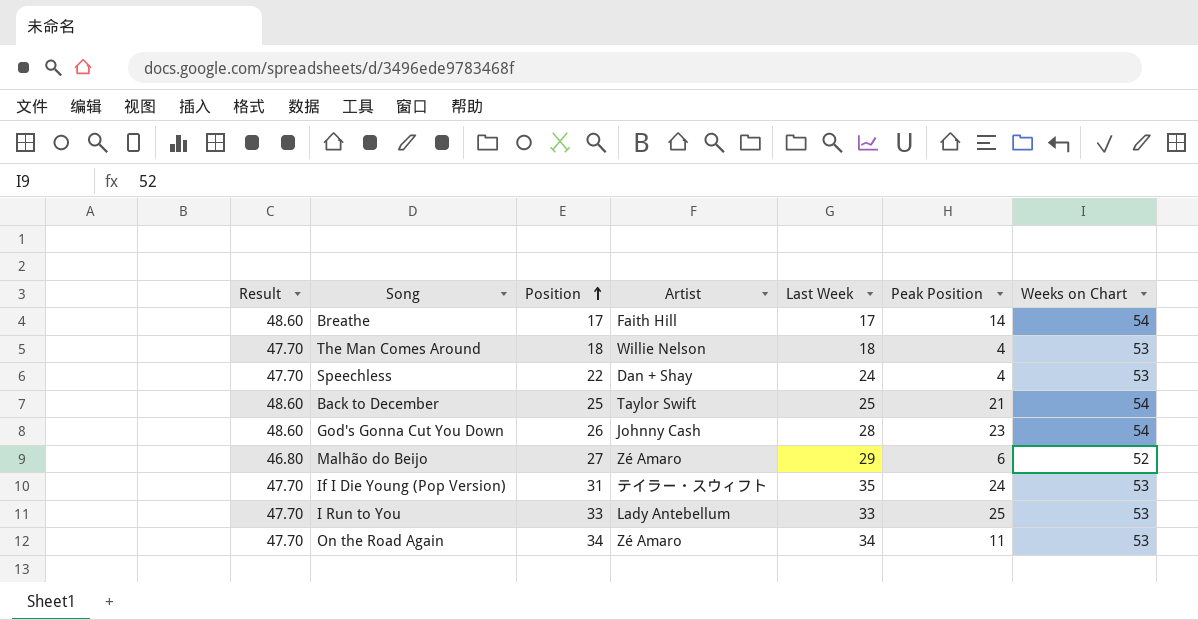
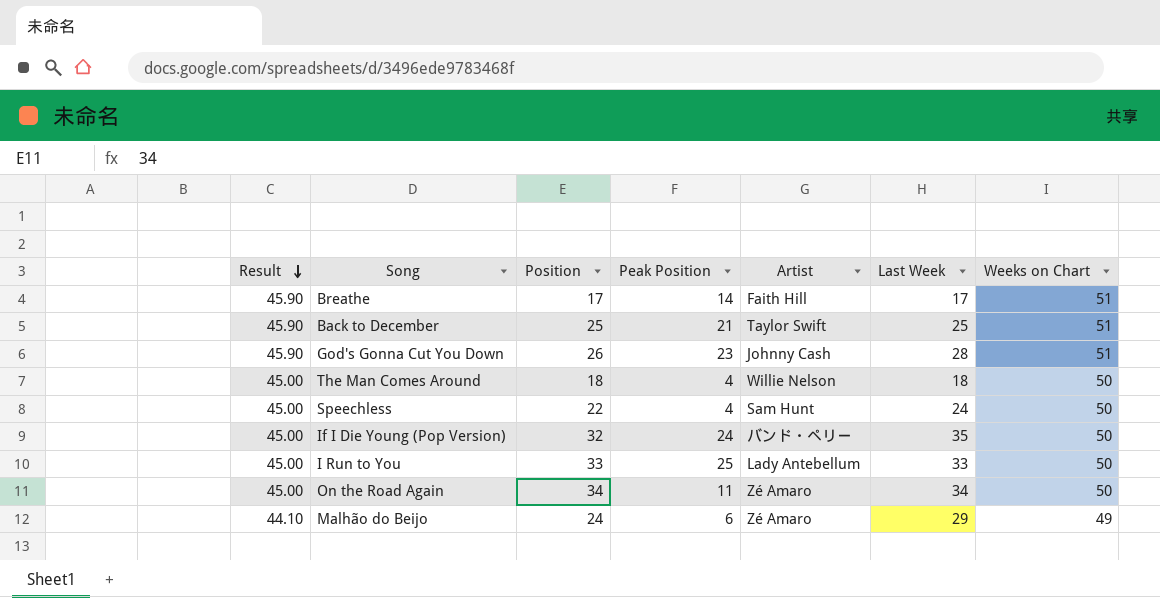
row order: Position ascending -> Result descending
column Peak Position | position: 6 -> 4
Breathe | Result: 48.60 -> 45.90
Breathe | Weeks on Chart: 54 -> 51
Back to December | Result: 48.60 -> 45.90
Back to December | Weeks on Chart: 54 -> 51
God's Gonna Cut You Down | Result: 48.60 -> 45.90
God's Gonna Cut You Down | Weeks on Chart: 54 -> 51
The Man Comes Around | Result: 47.70 -> 45.00
The Man Comes Around | Weeks on Chart: 53 -> 50
Speechless | Result: 47.70 -> 45.00
Speechless | Artist: Dan + Shay -> Sam Hunt
Speechless | Weeks on Chart: 53 -> 50
If I Die Young (Pop Version) | Result: 47.70 -> 45.00
If I Die Young (Pop Version) | Position: 31 -> 32
If I Die Young (Pop Version) | Artist: テイラー・スウィフト -> バンド・ペリー
If I Die Young (Pop Version) | Weeks on Chart: 53 -> 50
I Run to You | Result: 47.70 -> 45.00
I Run to You | Weeks on Chart: 53 -> 50
On the Road Again | Result: 47.70 -> 45.00
On the Road Again | Weeks on Chart: 53 -> 50
Malhão do Beijo | Result: 46.80 -> 44.10
Malhão do Beijo | Position: 27 -> 24
Malhão do Beijo | Weeks on Chart: 52 -> 49

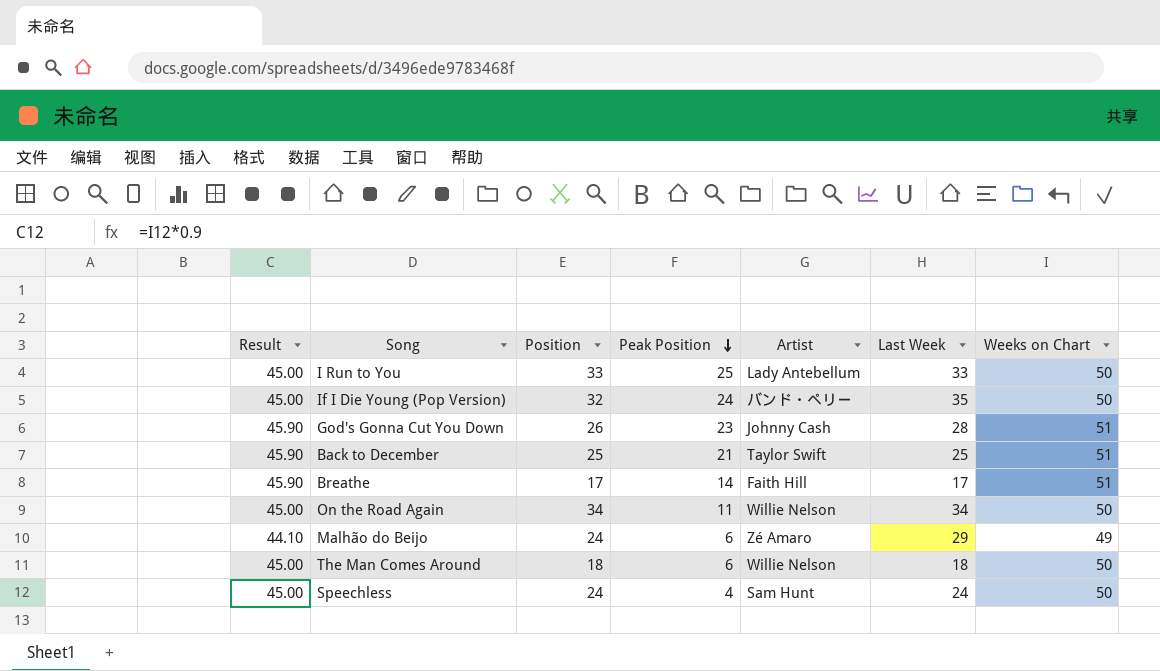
row order: Result descending -> Peak Position descending
On the Road Again | Artist: Zé Amaro -> Willie Nelson
The Man Comes Around | Peak Position: 4 -> 6
Speechless | Position: 22 -> 24

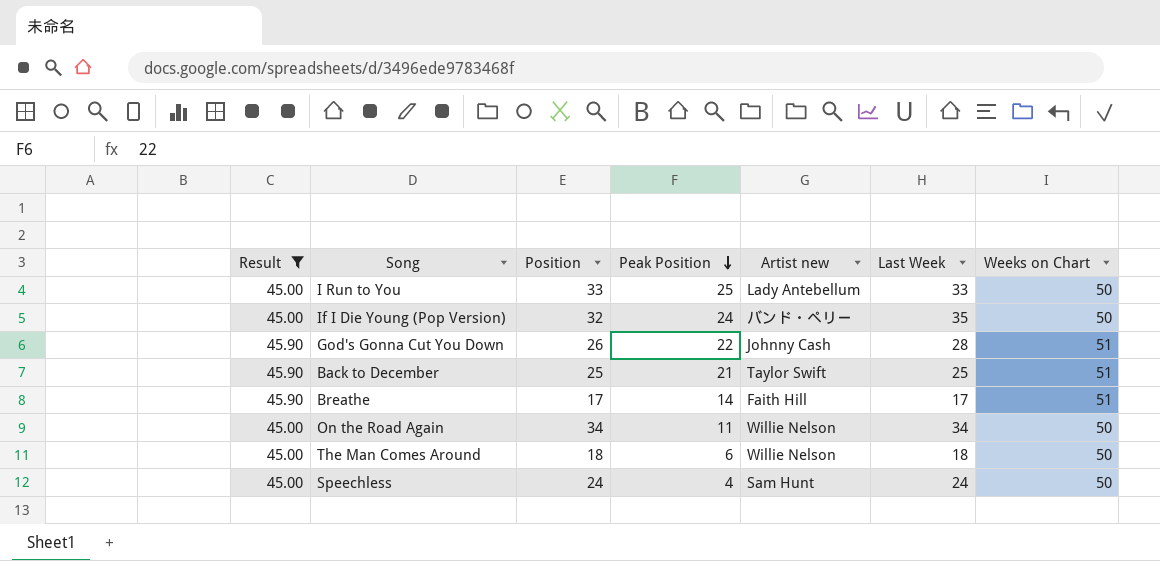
filter: none -> Result != 44.10
column name: Artist -> Artist new
God's Gonna Cut You Down | Peak Position: 23 -> 22

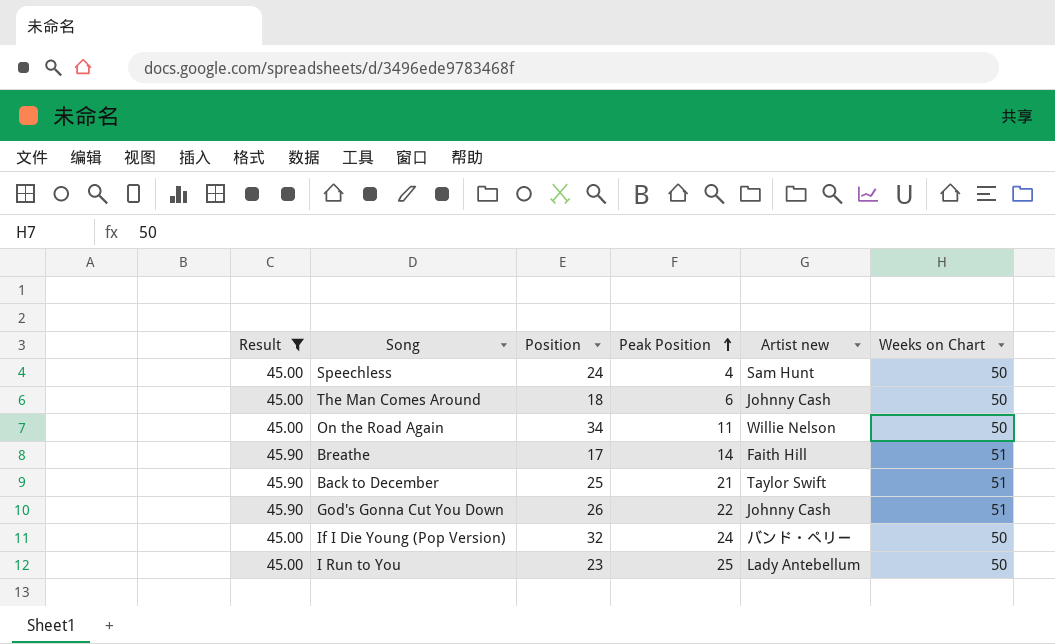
row order: Peak Position descending -> Peak Position ascending
column Last Week | position: 6 -> none
The Man Comes Around | Artist new: Willie Nelson -> Johnny Cash
I Run to You | Position: 33 -> 23

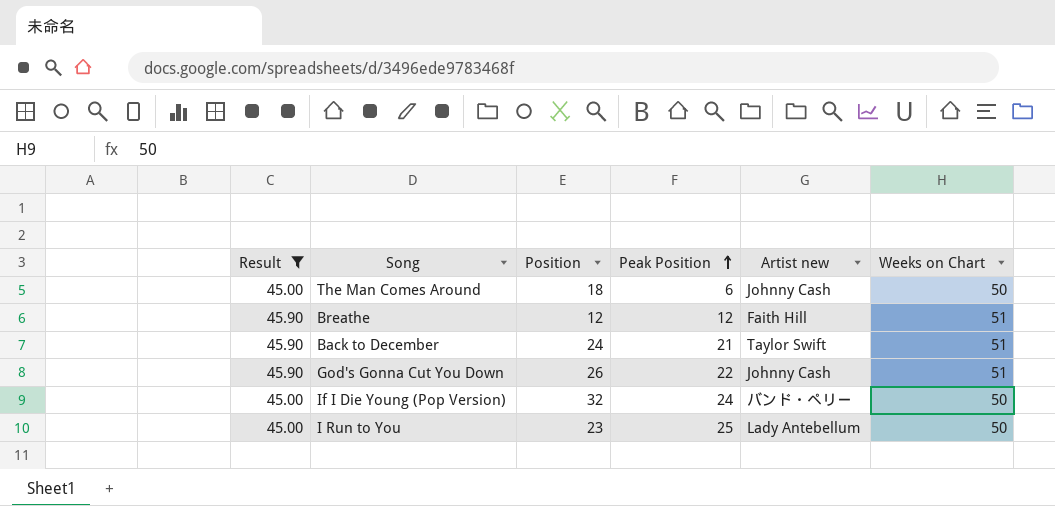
row Speechless: 45.00 | 24 | 4 | Sam Hunt | 50 -> none
row On the Road Again: 45.00 | 34 | 11 | Willie Nelson | 50 -> none
Breathe | Position: 17 -> 12
Breathe | Peak Position: 14 -> 12
Back to December | Position: 25 -> 24

